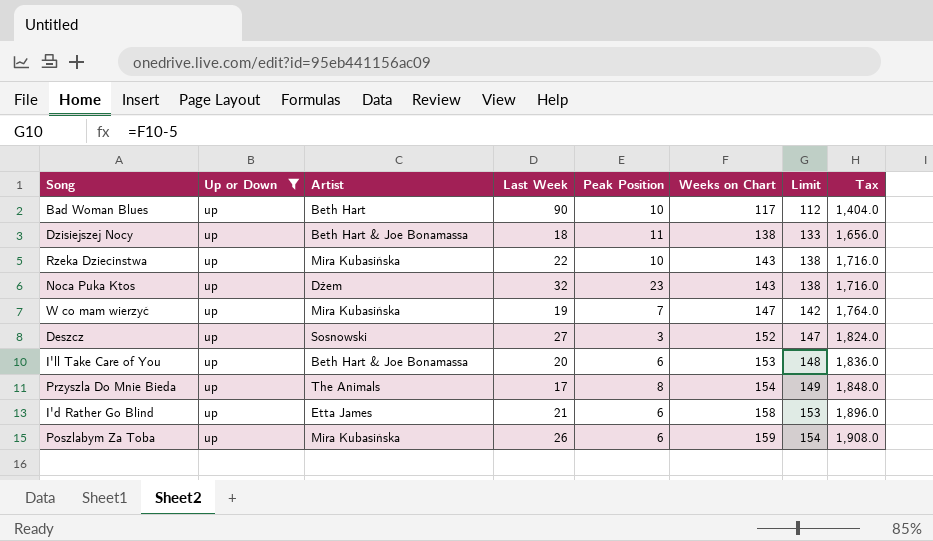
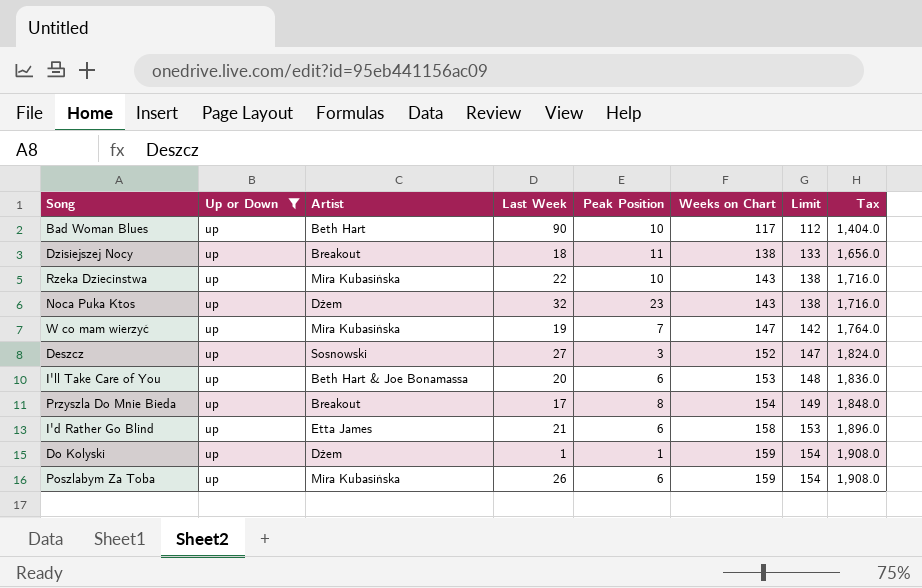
Dzisiejszej Nocy | Artist: Beth Hart & Joe Bonamassa -> Breakout
Przyszla Do Mnie Bieda | Artist: The Animals -> Breakout
row Do Kolyski: none -> up | Dżem | 1 | 1 | 159 | 154 | 1,908.0

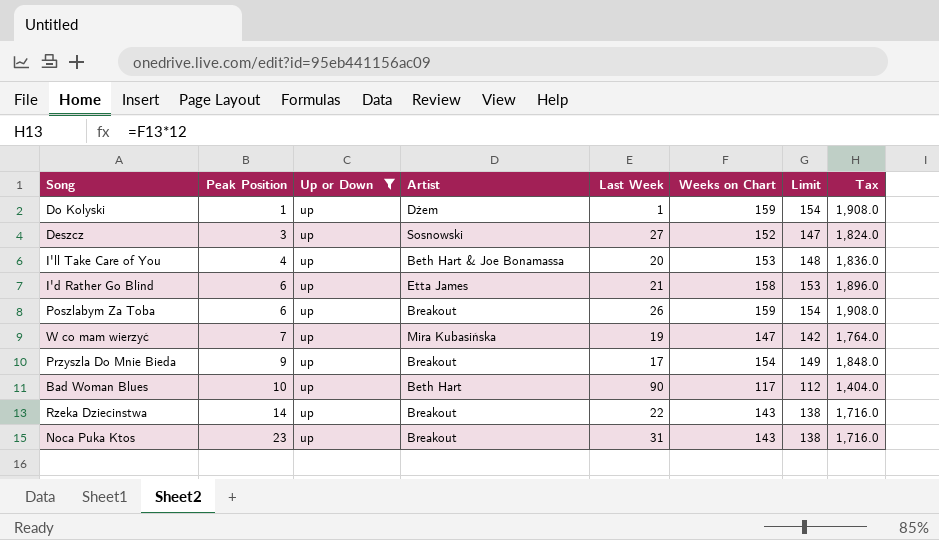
row order: Weeks on Chart ascending -> Peak Position ascending
column Peak Position | position: 5 -> 2
row Dzisiejszej Nocy: up | Breakout | 18 | 11 | 138 | 133 | 1,656.0 -> none
I'll Take Care of You | Peak Position: 6 -> 4
Poszlabym Za Toba | Artist: Mira Kubasińska -> Breakout
Przyszla Do Mnie Bieda | Peak Position: 8 -> 9
Rzeka Dziecinstwa | Peak Position: 10 -> 14
Rzeka Dziecinstwa | Artist: Mira Kubasińska -> Breakout
Noca Puka Ktos | Artist: Dżem -> Breakout
Noca Puka Ktos | Last Week: 32 -> 31

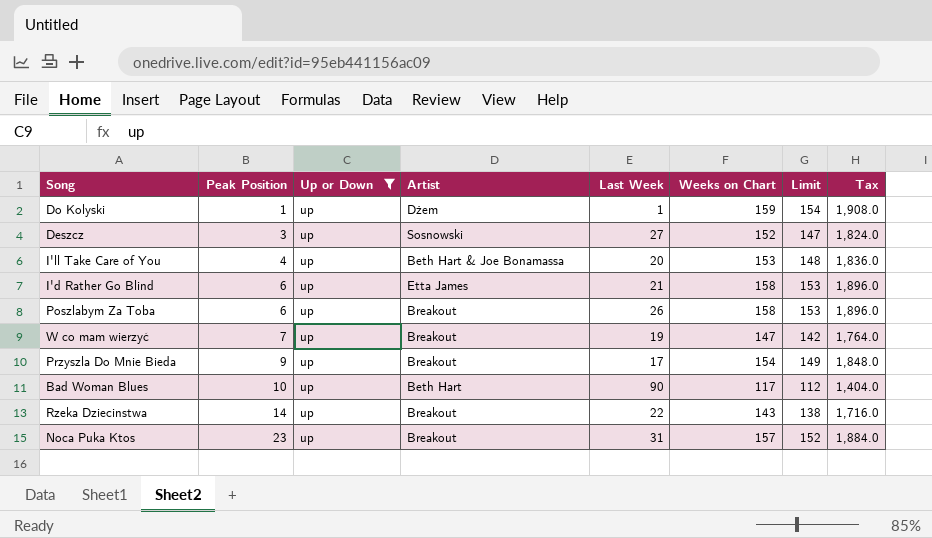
Poszlabym Za Toba | Weeks on Chart: 159 -> 158
Poszlabym Za Toba | Limit: 154 -> 153
Poszlabym Za Toba | Tax: 1,908.0 -> 1,896.0
W co mam wierzyć | Artist: Mira Kubasińska -> Breakout
Noca Puka Ktos | Weeks on Chart: 143 -> 157
Noca Puka Ktos | Limit: 138 -> 152
Noca Puka Ktos | Tax: 1,716.0 -> 1,884.0

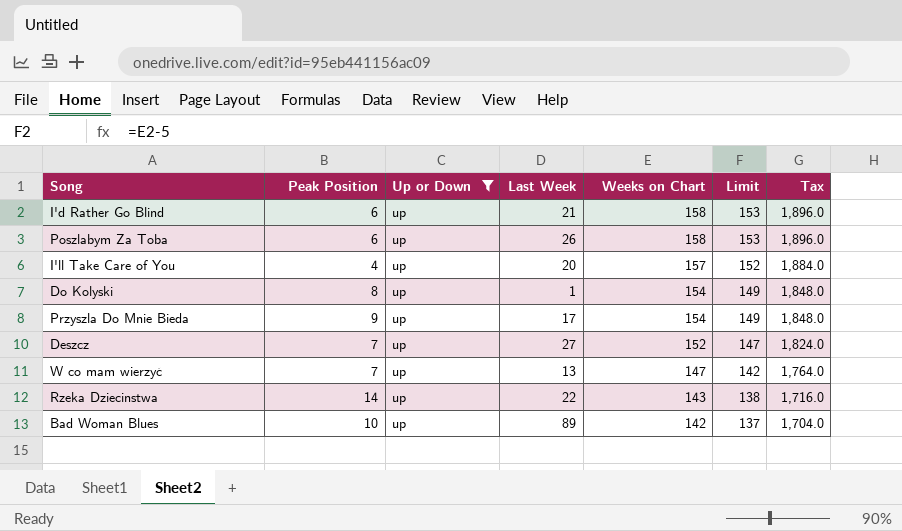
row order: Peak Position ascending -> Weeks on Chart descending
column Artist | position: 4 -> none
row Noca Puka Ktos: 23 | up | Breakout | 31 | 157 | 152 | 1,884.0 -> none
I'll Take Care of You | Weeks on Chart: 153 -> 157
I'll Take Care of You | Limit: 148 -> 152
I'll Take Care of You | Tax: 1,836.0 -> 1,884.0
Do Kolyski | Peak Position: 1 -> 8
Do Kolyski | Weeks on Chart: 159 -> 154
Do Kolyski | Limit: 154 -> 149
Do Kolyski | Tax: 1,908.0 -> 1,848.0
Deszcz | Peak Position: 3 -> 7
W co mam wierzyć | Last Week: 19 -> 13
Bad Woman Blues | Last Week: 90 -> 89
Bad Woman Blues | Weeks on Chart: 117 -> 142
Bad Woman Blues | Limit: 112 -> 137
Bad Woman Blues | Tax: 1,404.0 -> 1,704.0

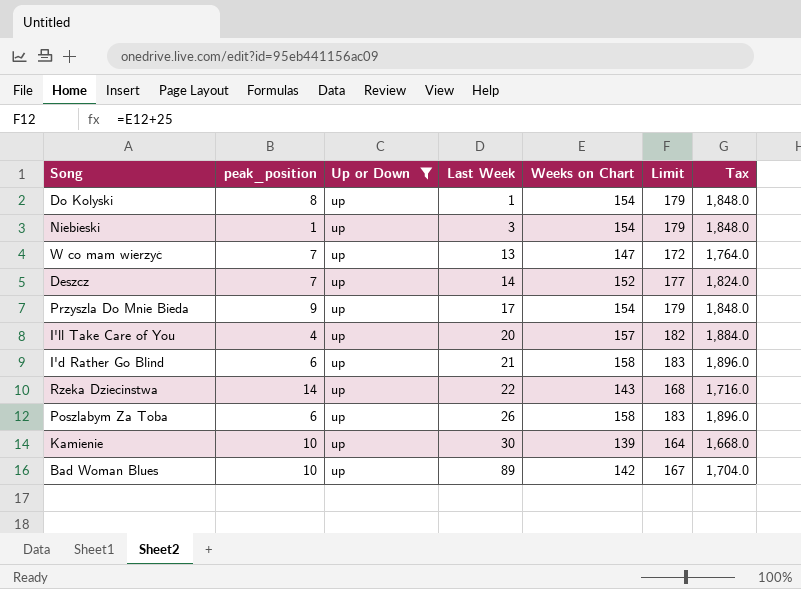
row order: Weeks on Chart descending -> Last Week ascending
column name: Peak Position -> peak_position
column Limit | formula: [Weeks on Chart] - 5 -> [Weeks on Chart] + 25
row Niebieski: none -> 1 | up | 3 | 154 | 179 | 1,848.0
Deszcz | Last Week: 27 -> 14
row Kamienie: none -> 10 | up | 30 | 139 | 164 | 1,668.0

